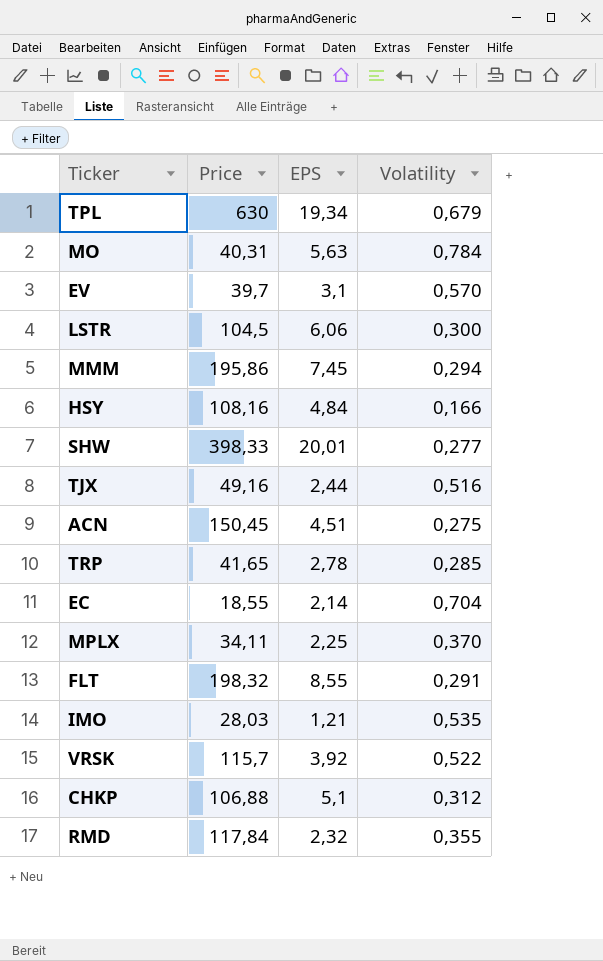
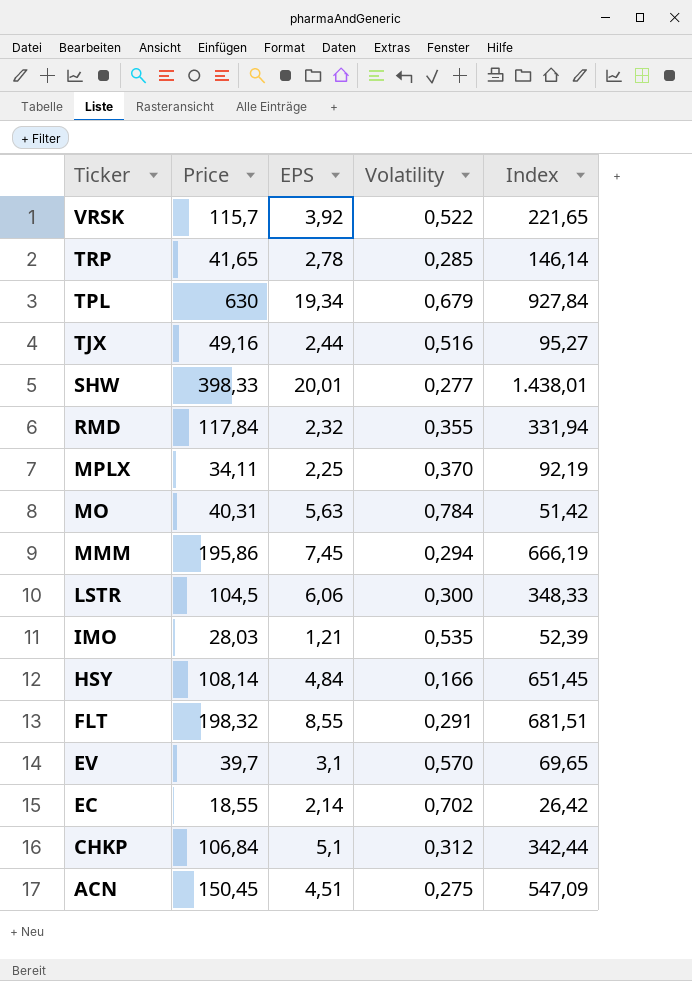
row order: none -> Ticker descending
column Index | formula: none -> [Price] / [Volatility]
HSY | Price: 108,16 -> 108,14
EC | Volatility: 0,704 -> 0,702
CHKP | Price: 106,88 -> 106,84

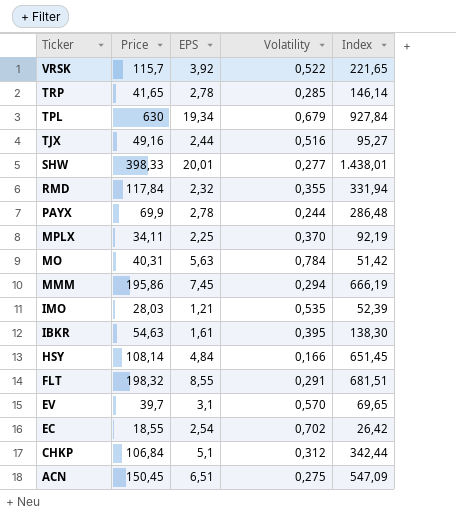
row LSTR: 104,5 | 6,06 | 0,300 | 348,33 -> none
row PAYX: none -> 69,9 | 2,78 | 0,244 | 286,48
row IBKR: none -> 54,63 | 1,61 | 0,395 | 138,30
EC | EPS: 2,14 -> 2,54
ACN | EPS: 4,51 -> 6,51

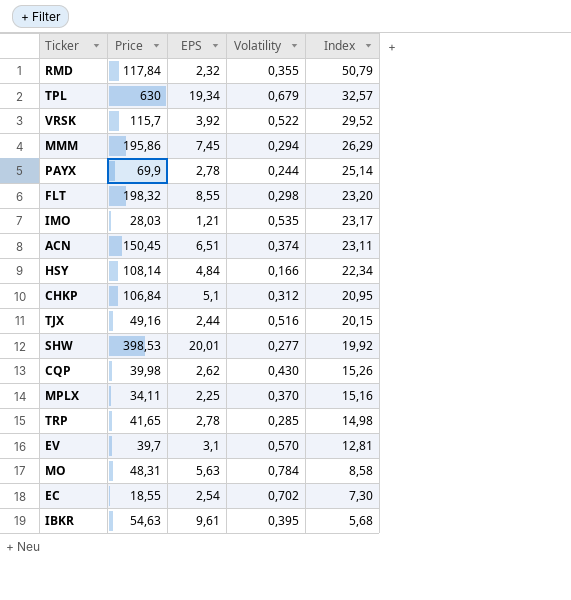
row order: Ticker descending -> Index descending
column Index | formula: [Price] / [Volatility] -> [Price] / [EPS]
FLT | Volatility: 0,291 -> 0,298
ACN | Volatility: 0,275 -> 0,374
SHW | Price: 398,33 -> 398,53
row CQP: none -> 39,98 | 2,62 | 0,430 | 15,26
MO | Price: 40,31 -> 48,31
IBKR | EPS: 1,61 -> 9,61

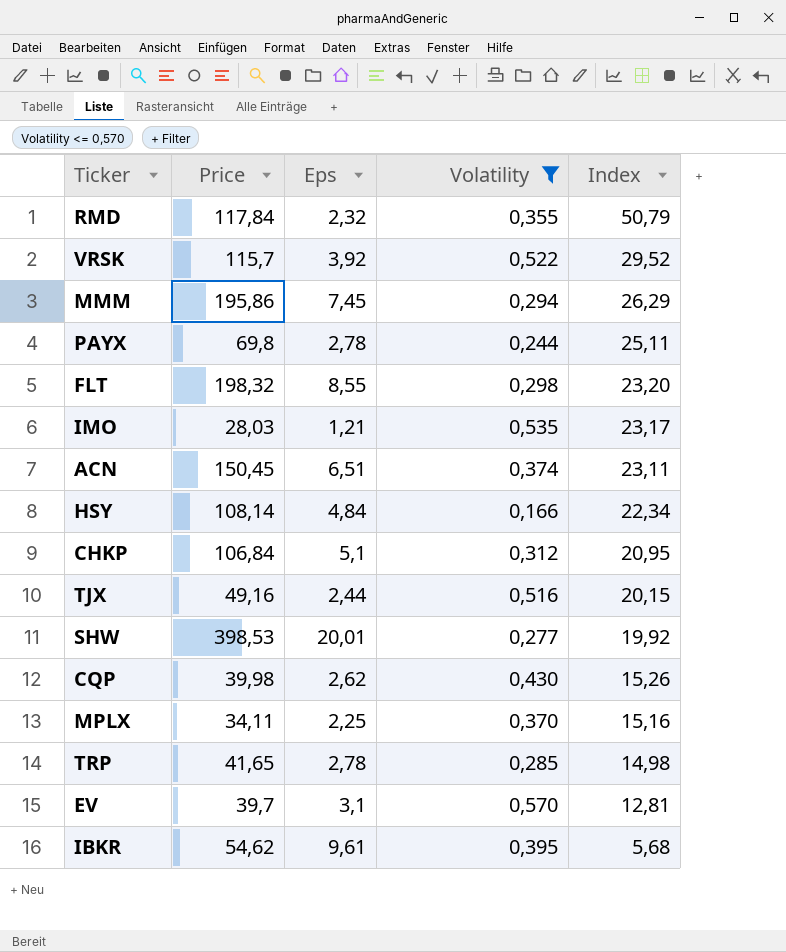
filter: none -> Volatility <= 0,570
column name: EPS -> Eps
PAYX | Price: 69,9 -> 69,8
PAYX | Index: 25,14 -> 25,11
IBKR | Price: 54,63 -> 54,62

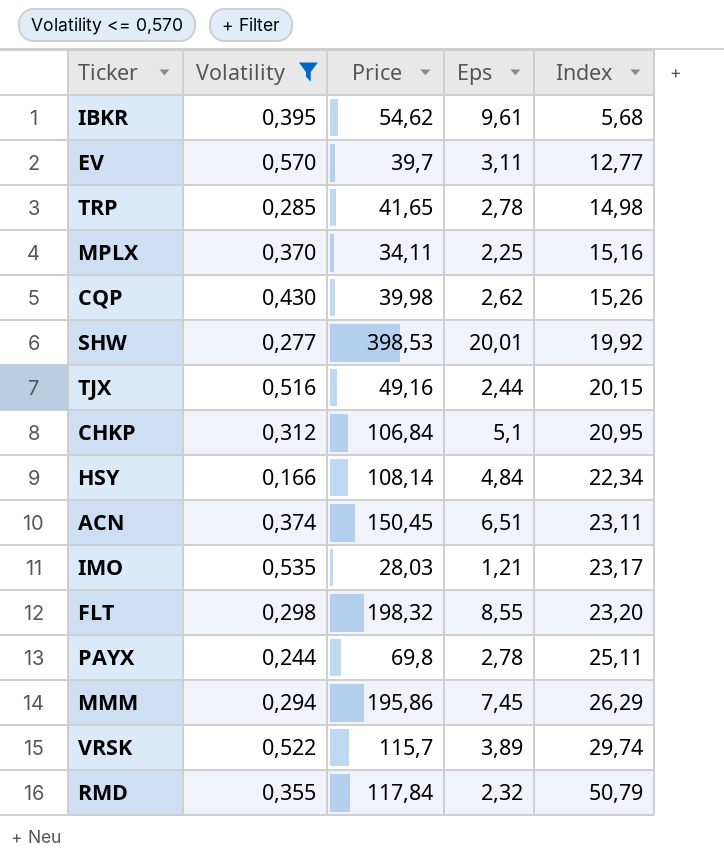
row order: Index descending -> Index ascending
column Volatility | position: 4 -> 2
EV | Eps: 3,1 -> 3,11
EV | Index: 12,81 -> 12,77
VRSK | Eps: 3,92 -> 3,89
VRSK | Index: 29,52 -> 29,74

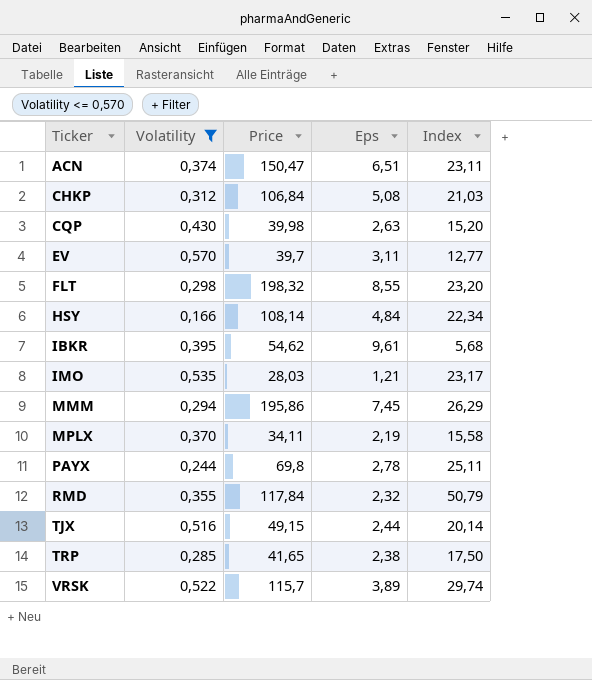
row order: Index ascending -> Ticker ascending
row SHW: 0,277 | 398,53 | 20,01 | 19,92 -> none
ACN | Price: 150,45 -> 150,47
CHKP | Eps: 5,1 -> 5,08
CHKP | Index: 20,95 -> 21,03
CQP | Eps: 2,62 -> 2,63
CQP | Index: 15,26 -> 15,20
MPLX | Eps: 2,25 -> 2,19
MPLX | Index: 15,16 -> 15,58
TJX | Price: 49,16 -> 49,15
TJX | Index: 20,15 -> 20,14
TRP | Eps: 2,78 -> 2,38
TRP | Index: 14,98 -> 17,50

